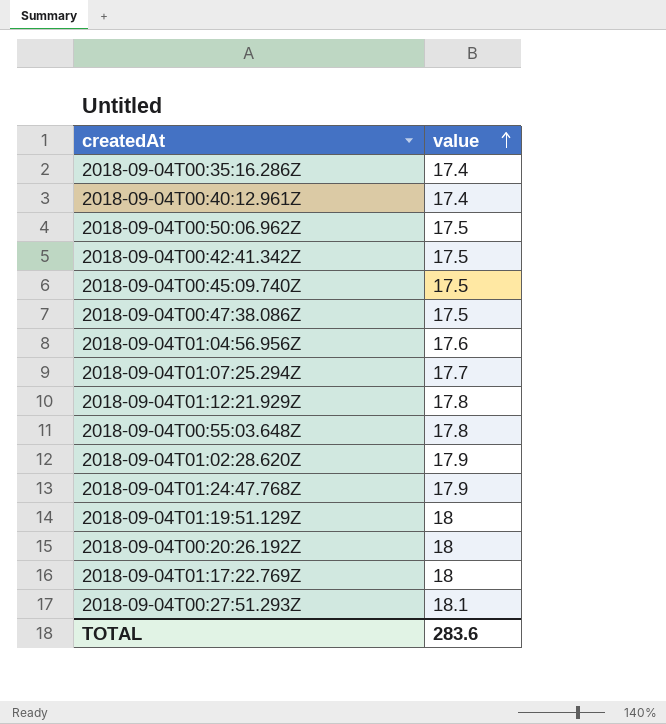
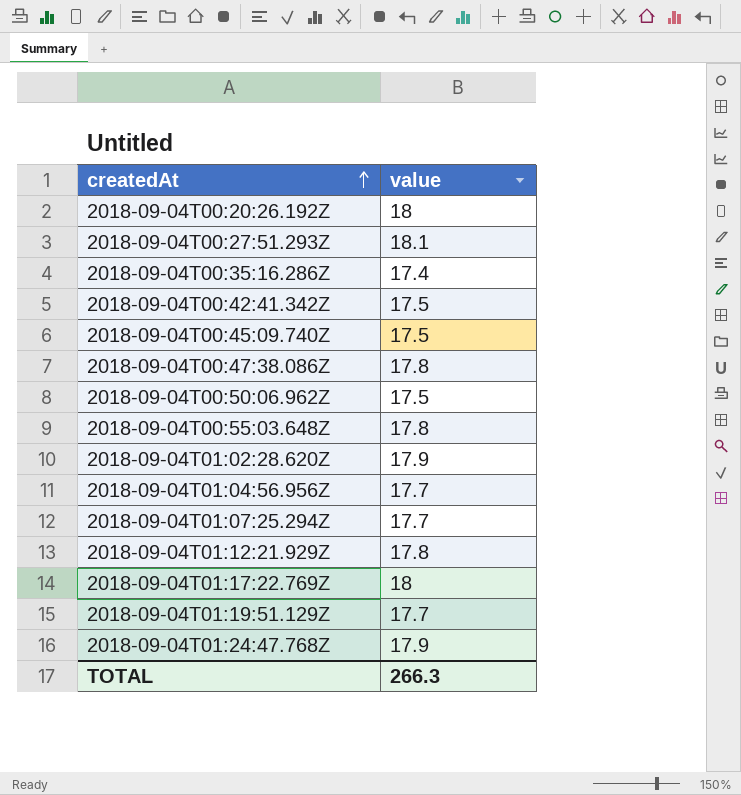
row order: value ascending -> createdAt ascending
row 2018-09-04T00:40:12.961Z: 17.4 -> none
2018-09-04T00:47:38.086Z | value: 17.5 -> 17.8
2018-09-04T01:04:56.956Z | value: 17.6 -> 17.7
2018-09-04T01:19:51.129Z | value: 18 -> 17.7
TOTAL | value: 283.6 -> 266.3

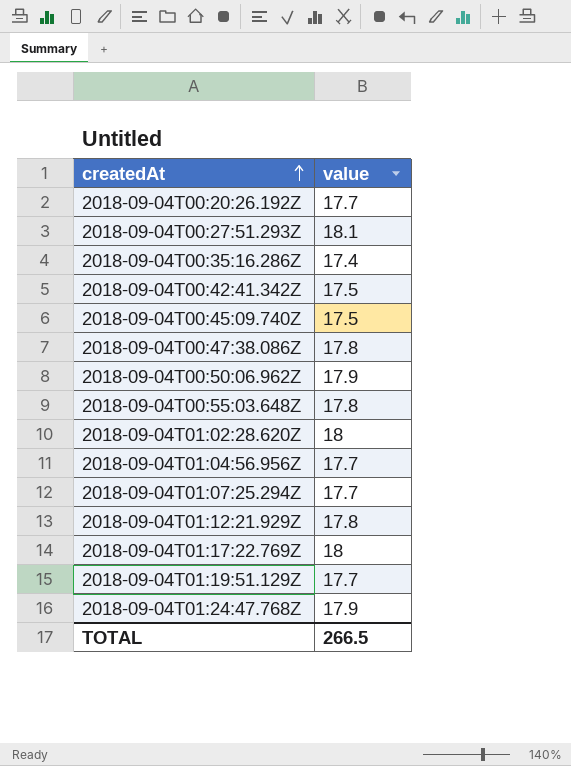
2018-09-04T00:20:26.192Z | value: 18 -> 17.7
2018-09-04T00:50:06.962Z | value: 17.5 -> 17.9
2018-09-04T01:02:28.620Z | value: 17.9 -> 18
TOTAL | value: 266.3 -> 266.5

